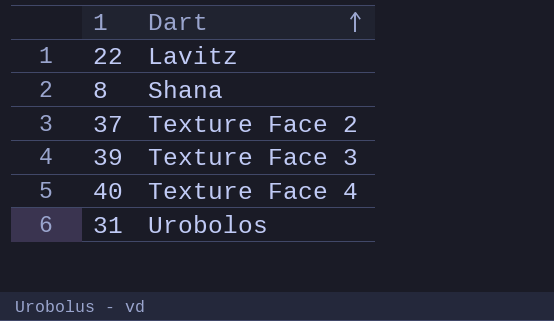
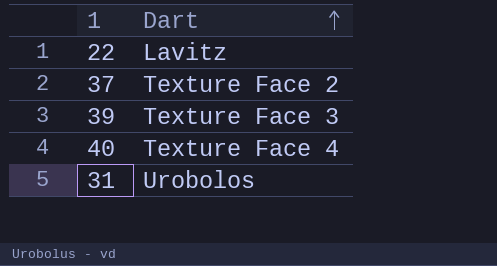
row 8: Shana -> none

